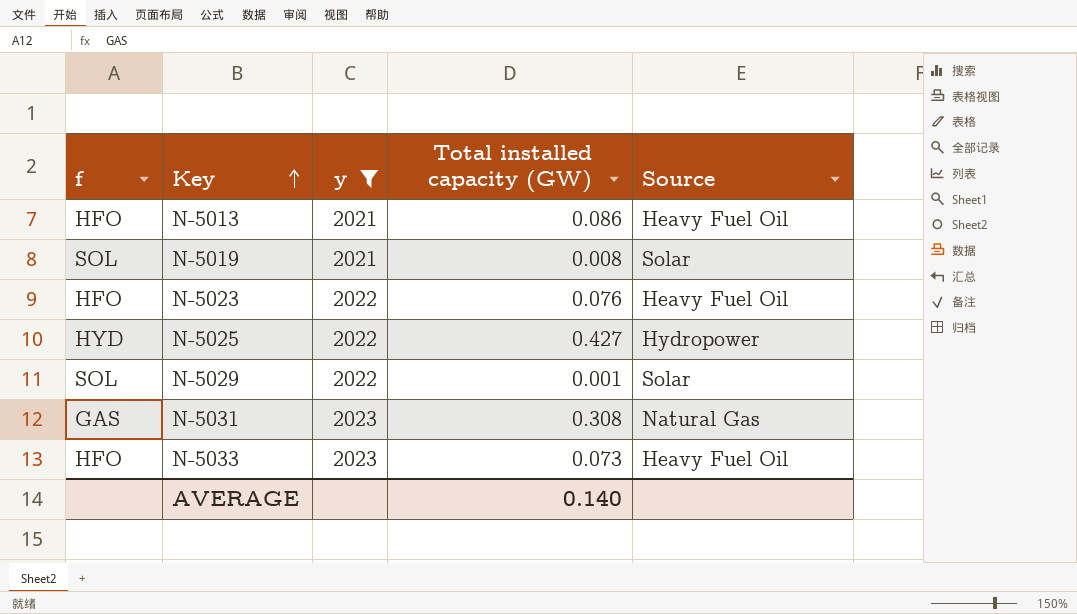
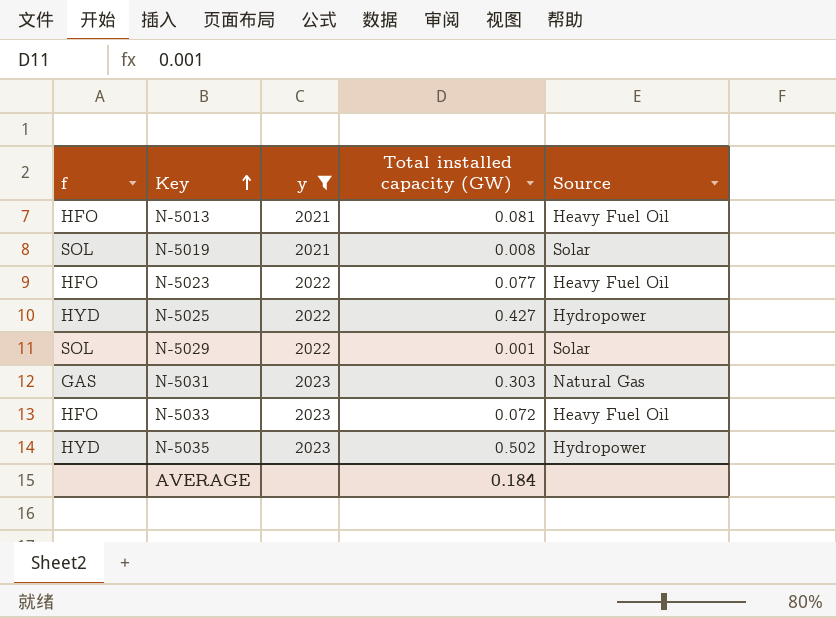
N-5013 | Total installed capacity (GW): 0.086 -> 0.081
N-5023 | Total installed capacity (GW): 0.076 -> 0.077
N-5031 | Total installed capacity (GW): 0.308 -> 0.303
N-5033 | Total installed capacity (GW): 0.073 -> 0.072
row N-5035: none -> HYD | 2023 | 0.502 | Hydropower
AVERAGE | Total installed capacity (GW): 0.140 -> 0.184

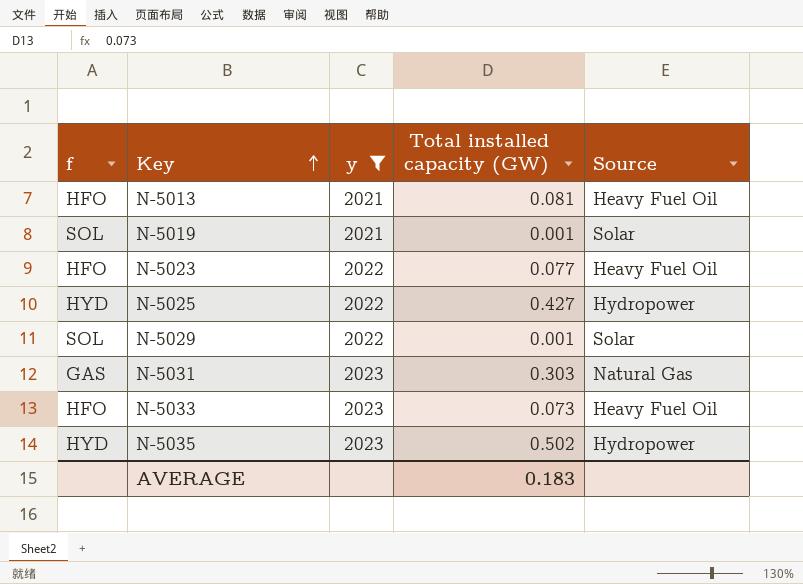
N-5019 | Total installed capacity (GW): 0.008 -> 0.001
N-5033 | Total installed capacity (GW): 0.072 -> 0.073
AVERAGE | Total installed capacity (GW): 0.184 -> 0.183

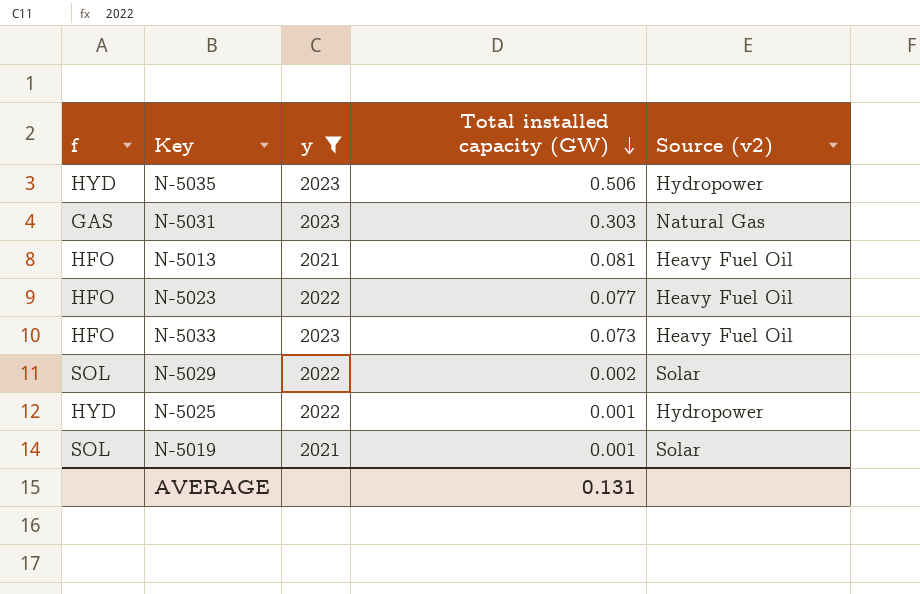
row order: Key ascending -> Total installed capacity (GW) descending
column name: Source -> Source (v2)
N-5035 | Total installed capacity (GW): 0.502 -> 0.506
N-5029 | Total installed capacity (GW): 0.001 -> 0.002
N-5025 | Total installed capacity (GW): 0.427 -> 0.001
AVERAGE | Total installed capacity (GW): 0.183 -> 0.131

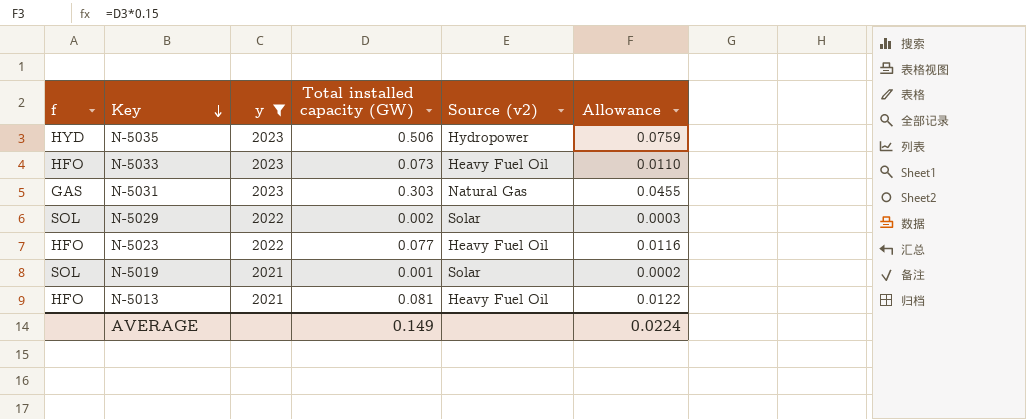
row order: Total installed capacity (GW) descending -> Key descending
column Allowance | formula: none -> [Total installed capacity (GW)] * 0.15
row N-5025: HYD | 2022 | 0.001 | Hydropower -> none
AVERAGE | Total installed capacity (GW): 0.131 -> 0.149

